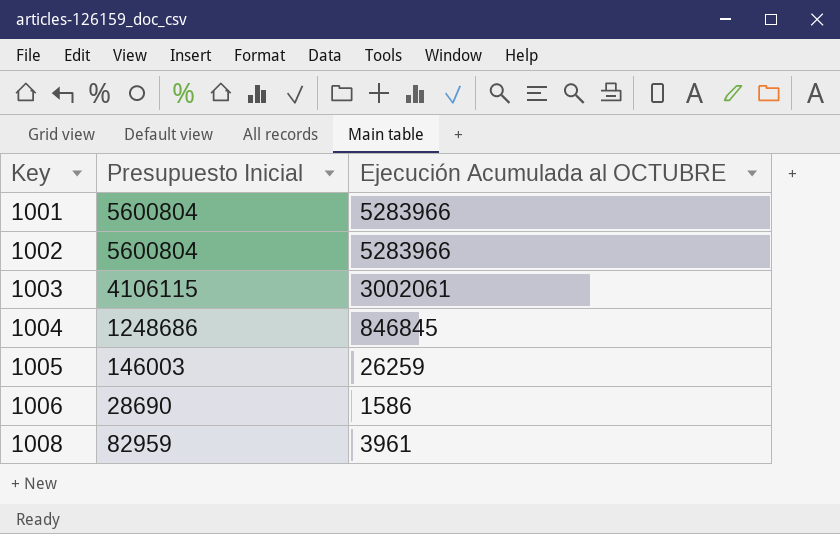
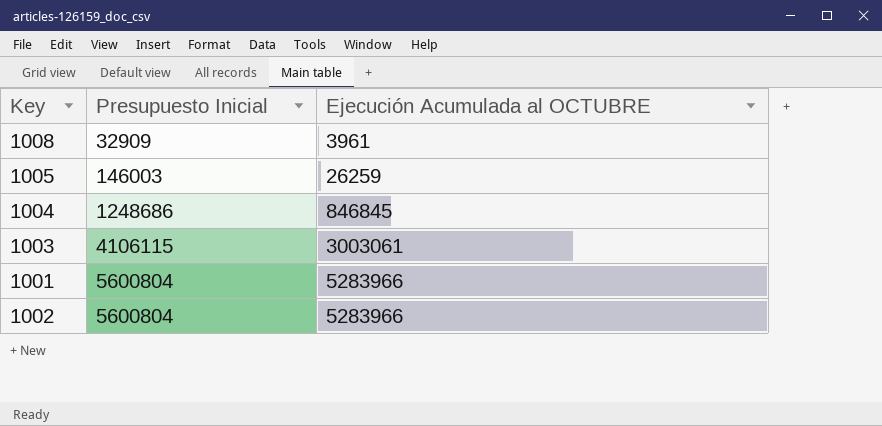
row order: Key ascending -> Presupuesto Inicial ascending
row 1006: 28690 | 1586 -> none
1008 | Presupuesto Inicial: 82959 -> 32909
1003 | Ejecución Acumulada al OCTUBRE: 3002061 -> 3003061

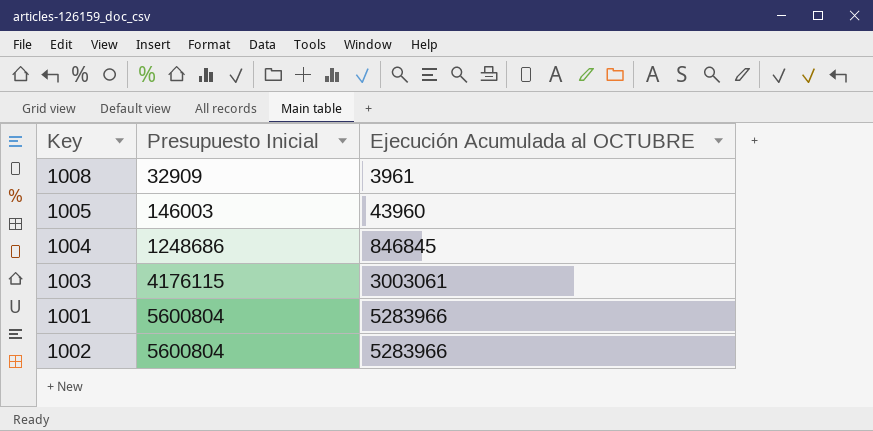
1005 | Ejecución Acumulada al OCTUBRE: 26259 -> 43960
1003 | Presupuesto Inicial: 4106115 -> 4176115

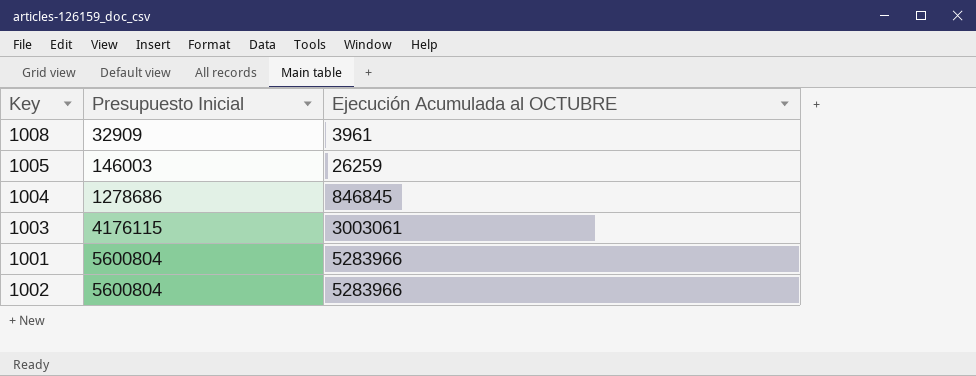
1005 | Ejecución Acumulada al OCTUBRE: 43960 -> 26259
1004 | Presupuesto Inicial: 1248686 -> 1278686

